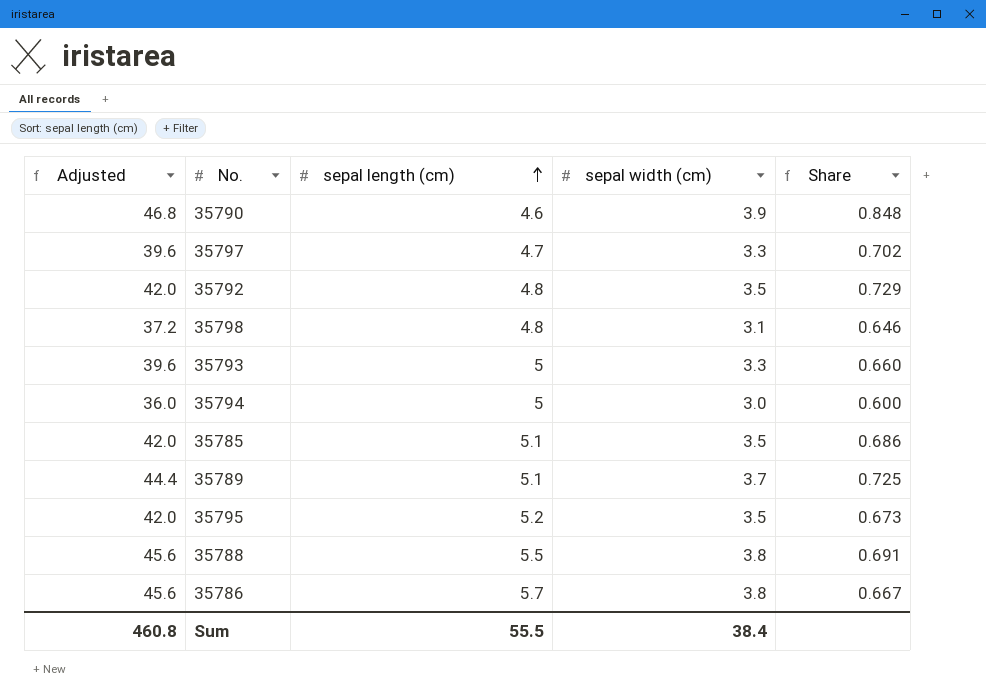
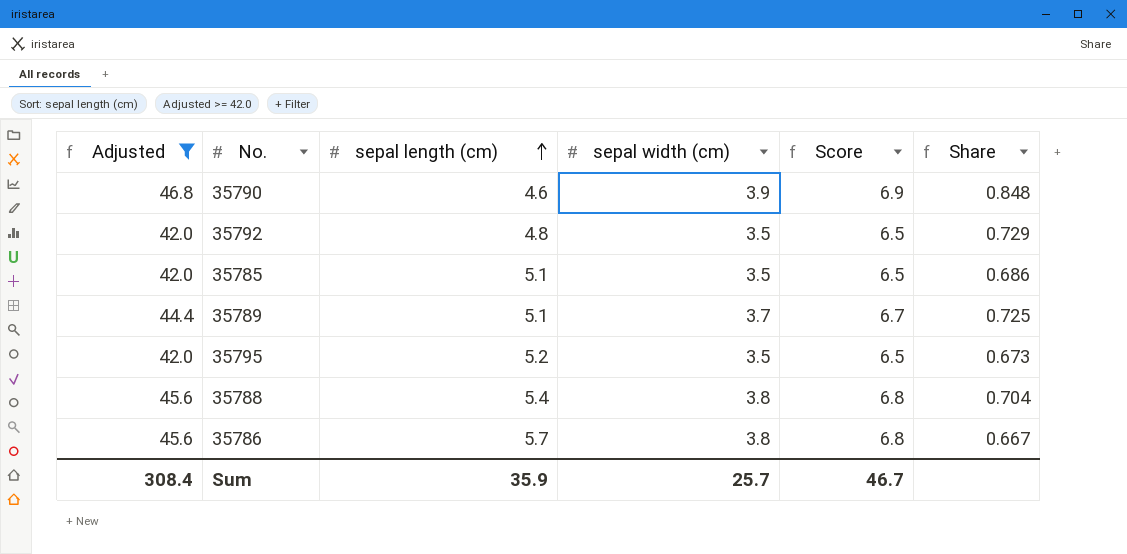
filter: none -> Adjusted >= 42.0
column Score | formula: none -> [sepal width (cm)] + 3
35788 | sepal length (cm): 5.5 -> 5.4
35788 | Share: 0.691 -> 0.704
Sum | Adjusted: 460.8 -> 308.4
Sum | sepal length (cm): 55.5 -> 35.9
Sum | sepal width (cm): 38.4 -> 25.7

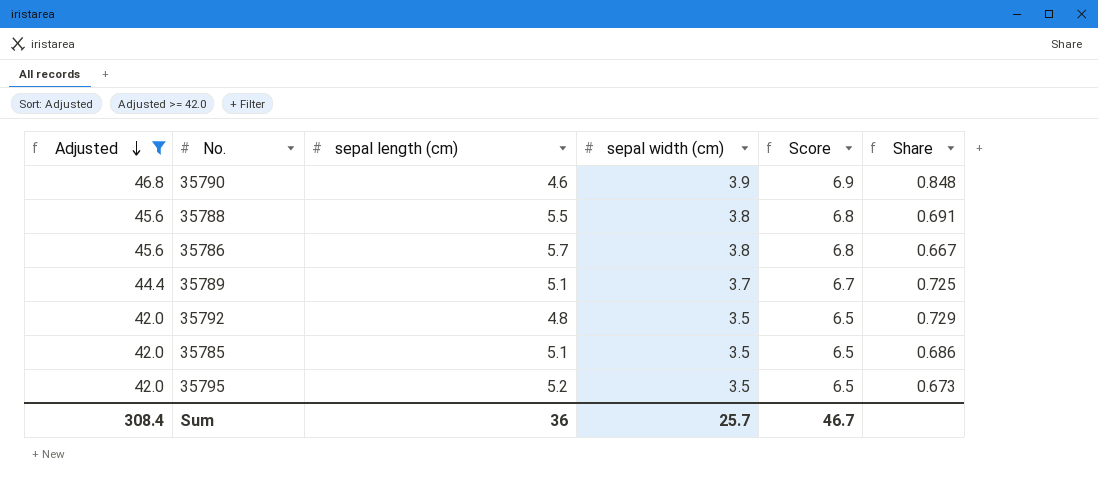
row order: sepal length (cm) ascending -> Adjusted descending
35788 | sepal length (cm): 5.4 -> 5.5
35788 | Share: 0.704 -> 0.691
Sum | sepal length (cm): 35.9 -> 36

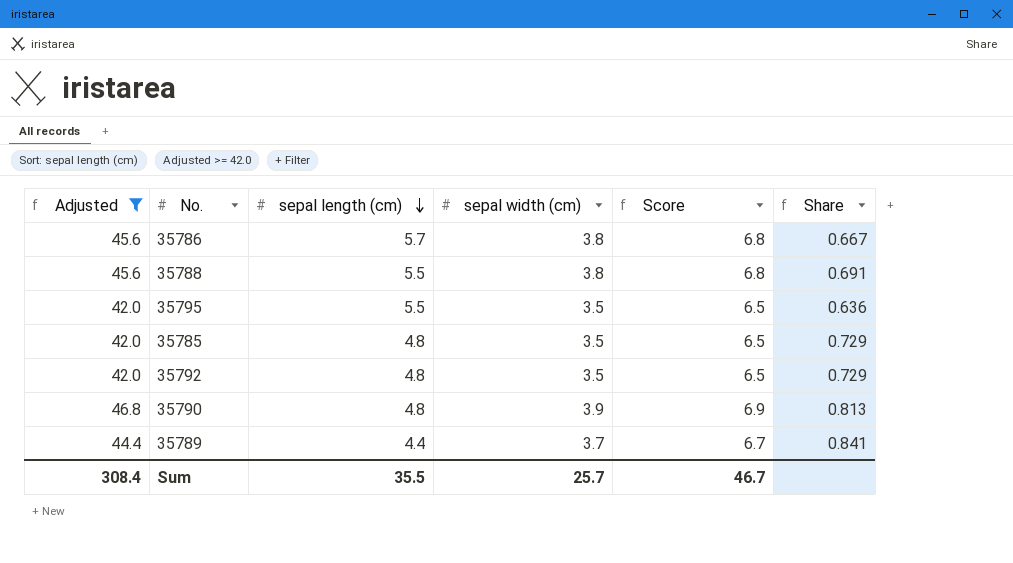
row order: Adjusted descending -> sepal length (cm) descending
35795 | sepal length (cm): 5.2 -> 5.5
35795 | Share: 0.673 -> 0.636
35785 | sepal length (cm): 5.1 -> 4.8
35785 | Share: 0.686 -> 0.729
35790 | sepal length (cm): 4.6 -> 4.8
35790 | Share: 0.848 -> 0.813
35789 | sepal length (cm): 5.1 -> 4.4
35789 | Share: 0.725 -> 0.841
Sum | sepal length (cm): 36 -> 35.5

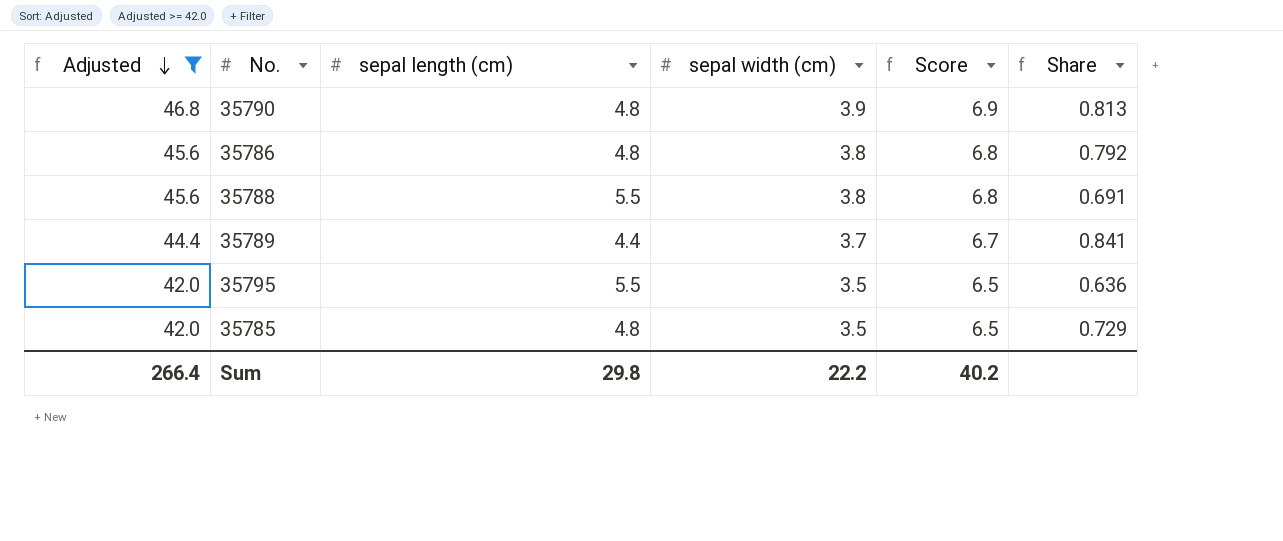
row order: sepal length (cm) descending -> Adjusted descending
row 35792: 42.0 | 4.8 | 3.5 | 6.5 | 0.729 -> none
35786 | sepal length (cm): 5.7 -> 4.8
35786 | Share: 0.667 -> 0.792
Sum | Adjusted: 308.4 -> 266.4
Sum | sepal length (cm): 35.5 -> 29.8
Sum | sepal width (cm): 25.7 -> 22.2
Sum | Score: 46.7 -> 40.2

